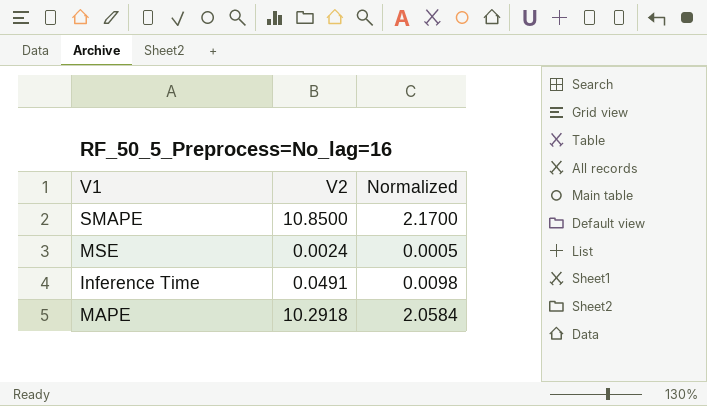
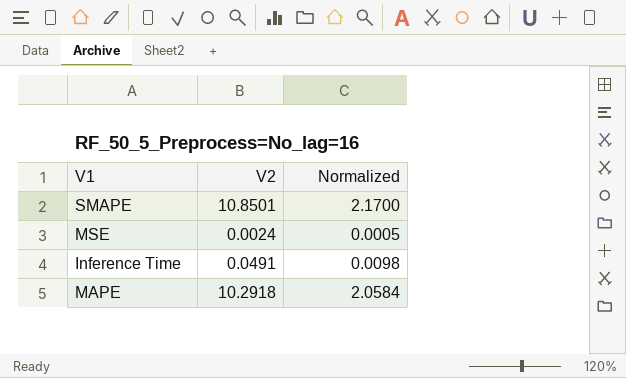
SMAPE | V2: 10.8500 -> 10.8501

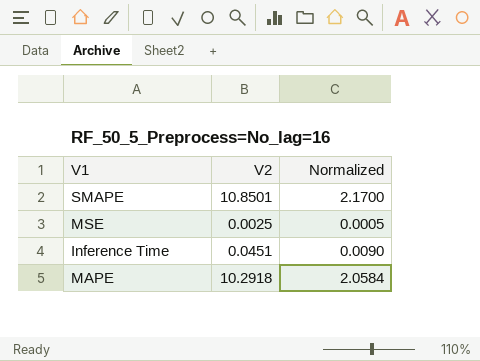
MSE | V2: 0.0024 -> 0.0025
Inference Time | V2: 0.0491 -> 0.0451
Inference Time | Normalized: 0.0098 -> 0.0090

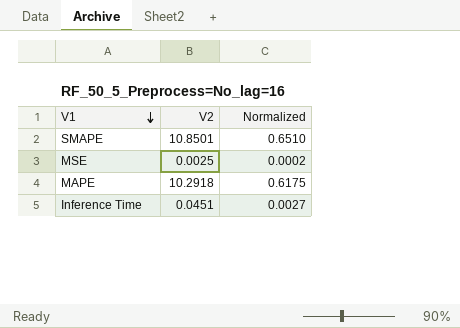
row order: none -> V1 descending
column Normalized | formula: [V2] * 0.2 -> [V2] * 0.06

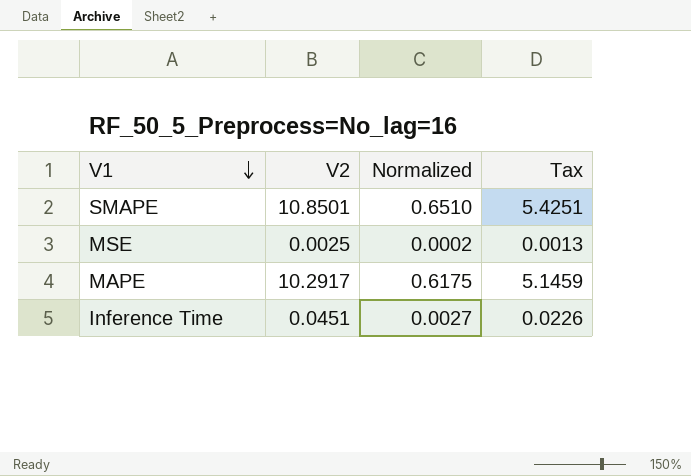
column Tax | formula: none -> [V2] * 0.5
MAPE | V2: 10.2918 -> 10.2917

